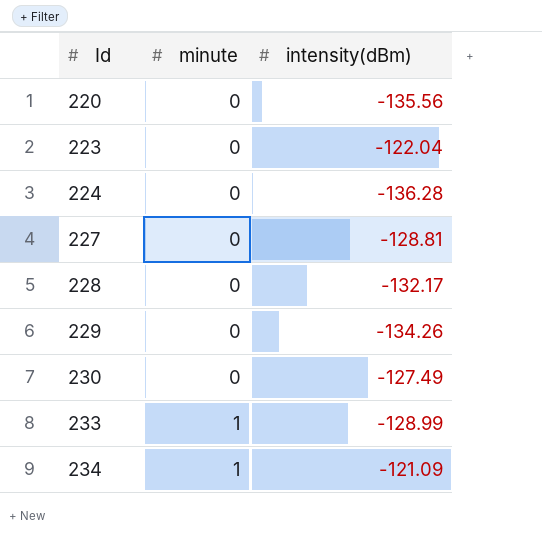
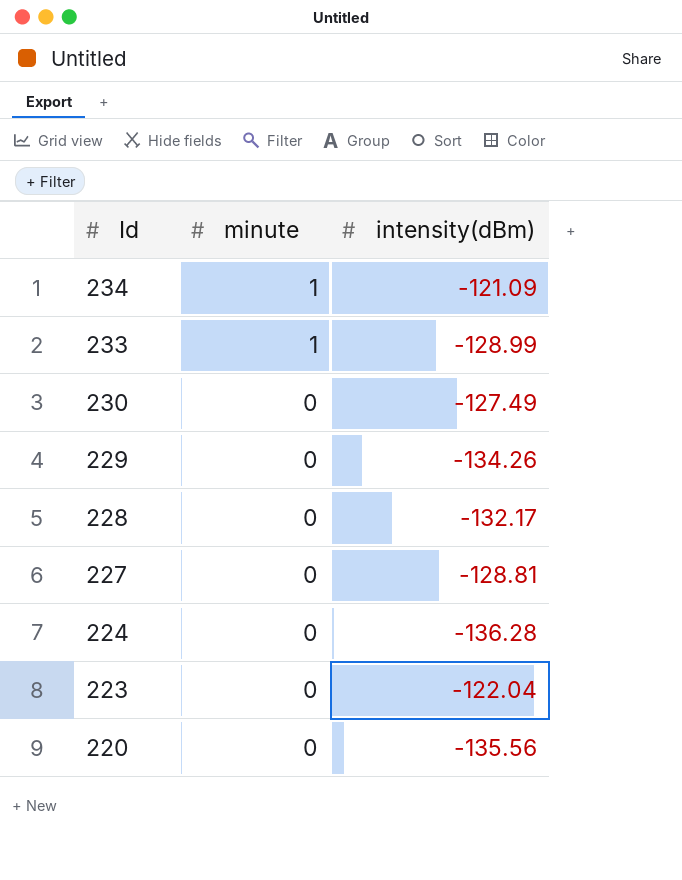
row order: Id ascending -> Id descending

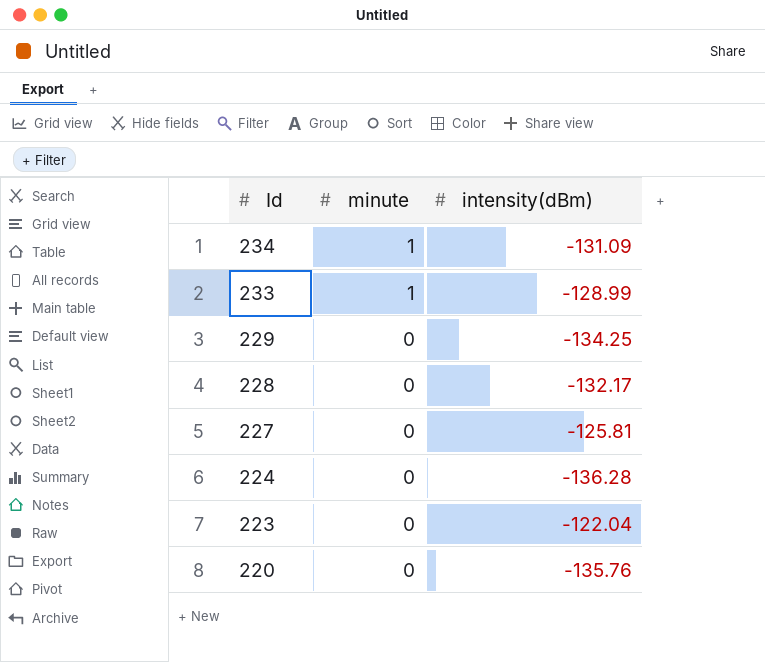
row 230: 0 | -127.49 -> none
234 | intensity(dBm): -121.09 -> -131.09
229 | intensity(dBm): -134.26 -> -134.25
227 | intensity(dBm): -128.81 -> -125.81
220 | intensity(dBm): -135.56 -> -135.76

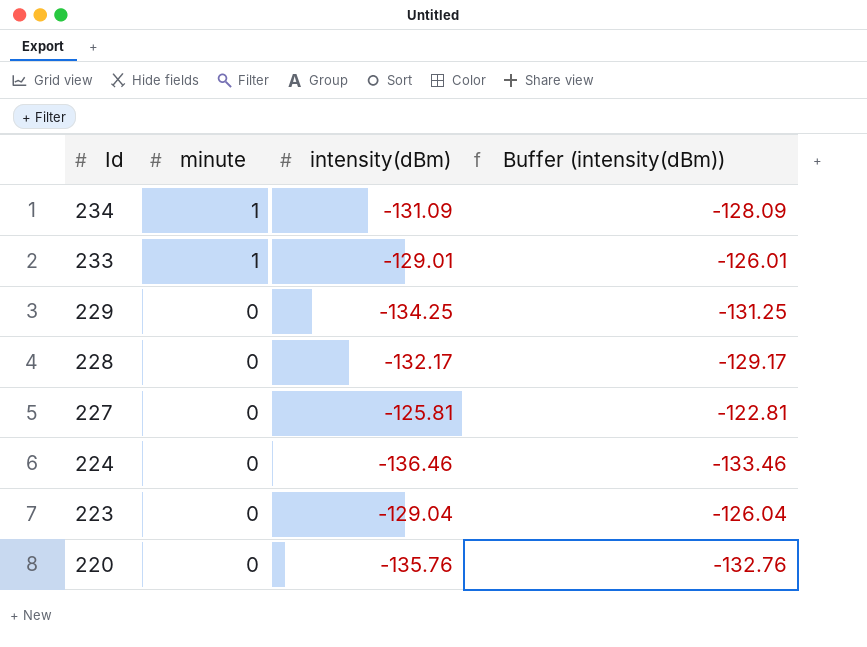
column Buffer (intensity(dBm)) | formula: none -> [intensity(dBm)] + 3
233 | intensity(dBm): -128.99 -> -129.01
224 | intensity(dBm): -136.28 -> -136.46
223 | intensity(dBm): -122.04 -> -129.04

